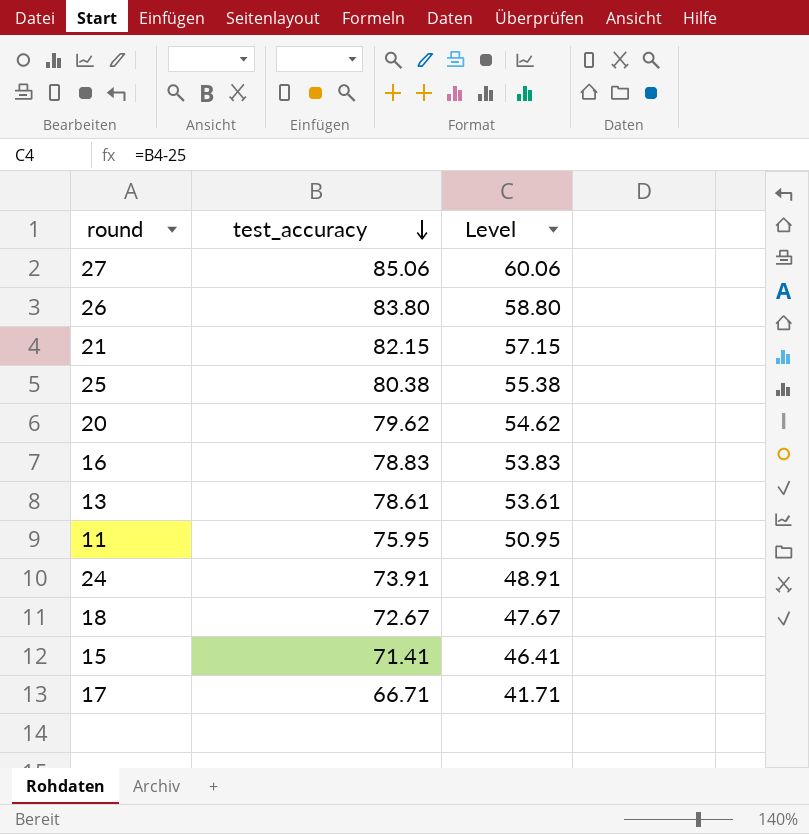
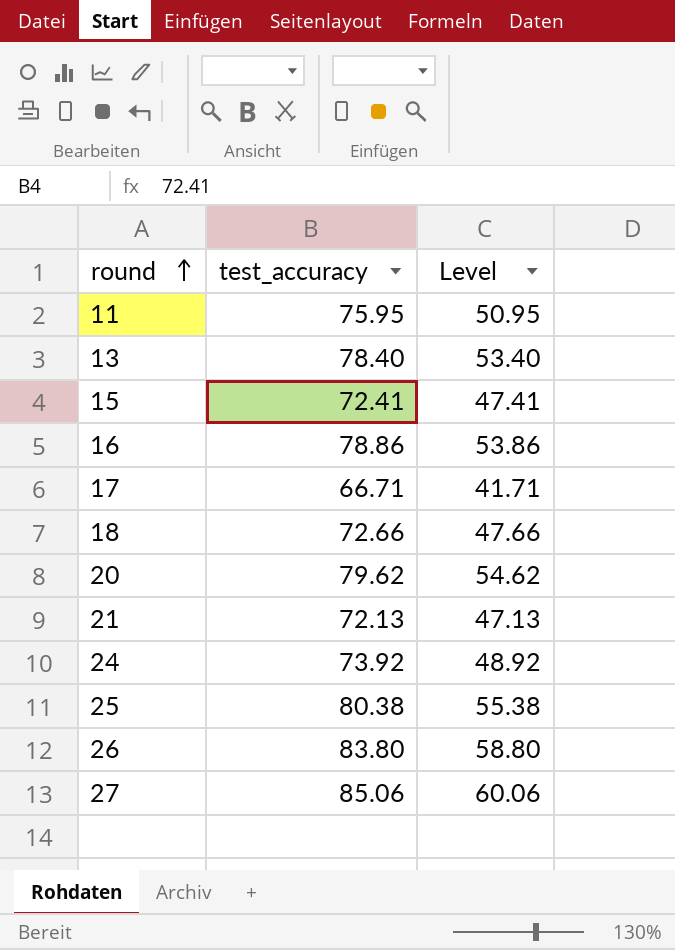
row order: test_accuracy descending -> round ascending
13 | test_accuracy: 78.61 -> 78.40
13 | Level: 53.61 -> 53.40
15 | test_accuracy: 71.41 -> 72.41
15 | Level: 46.41 -> 47.41
16 | test_accuracy: 78.83 -> 78.86
16 | Level: 53.83 -> 53.86
18 | test_accuracy: 72.67 -> 72.66
18 | Level: 47.67 -> 47.66
21 | test_accuracy: 82.15 -> 72.13
21 | Level: 57.15 -> 47.13
24 | test_accuracy: 73.91 -> 73.92
24 | Level: 48.91 -> 48.92

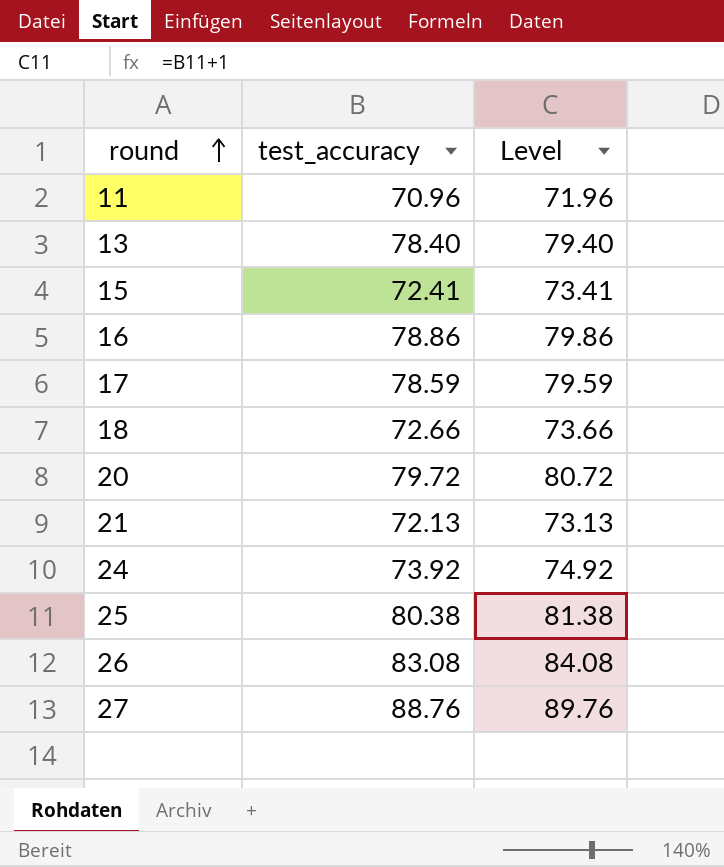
column Level | formula: [test_accuracy] - 25 -> [test_accuracy] + 1
11 | test_accuracy: 75.95 -> 70.96
17 | test_accuracy: 66.71 -> 78.59
20 | test_accuracy: 79.62 -> 79.72
26 | test_accuracy: 83.80 -> 83.08
27 | test_accuracy: 85.06 -> 88.76

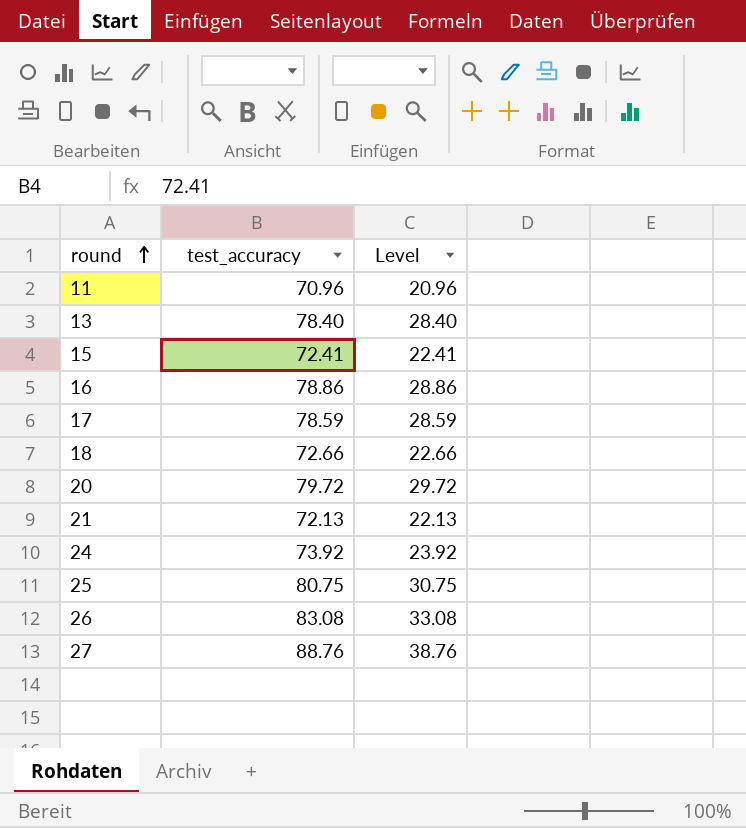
column Level | formula: [test_accuracy] + 1 -> [test_accuracy] - 50
25 | test_accuracy: 80.38 -> 80.75

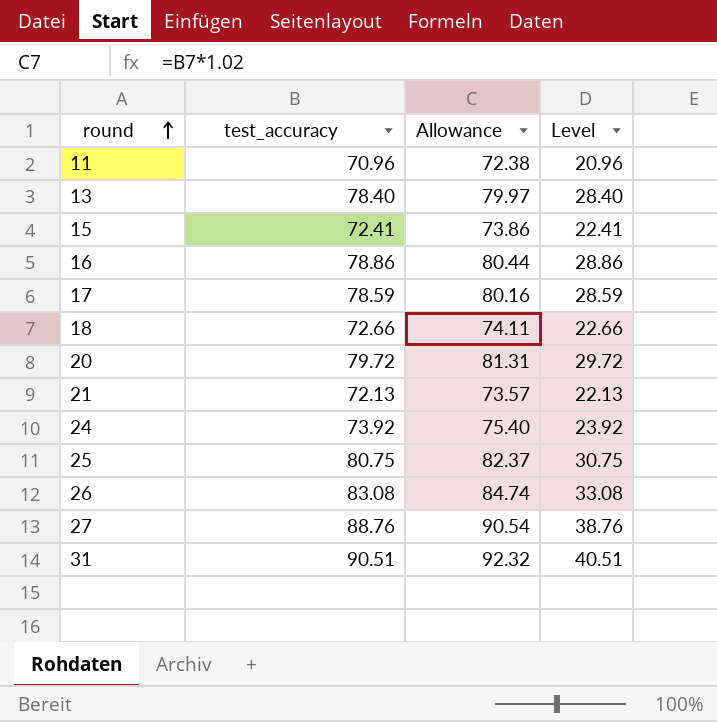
column Allowance | formula: none -> [test_accuracy] * 1.02
row 31: none -> 90.51 | 92.32 | 40.51

